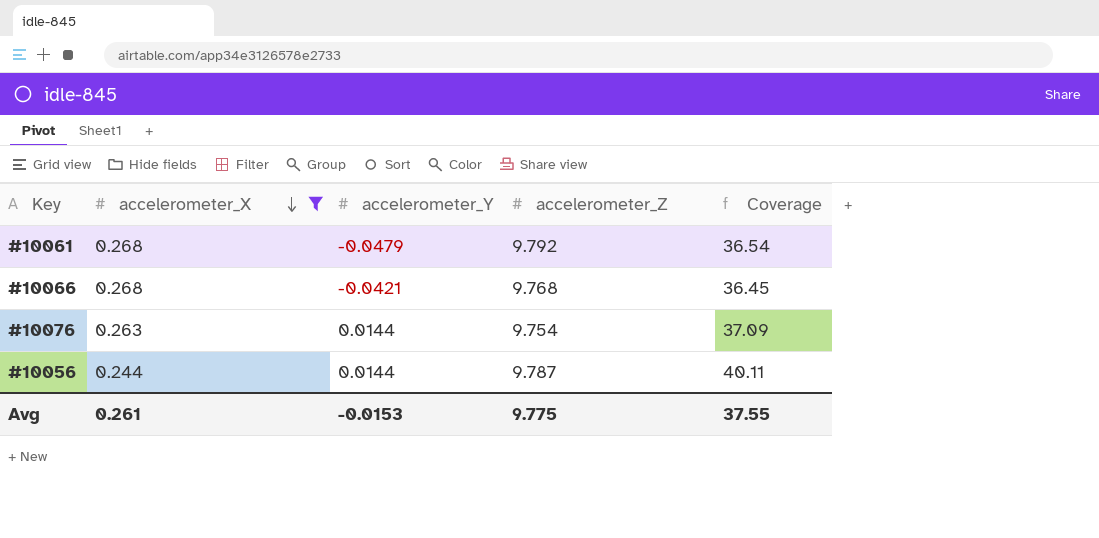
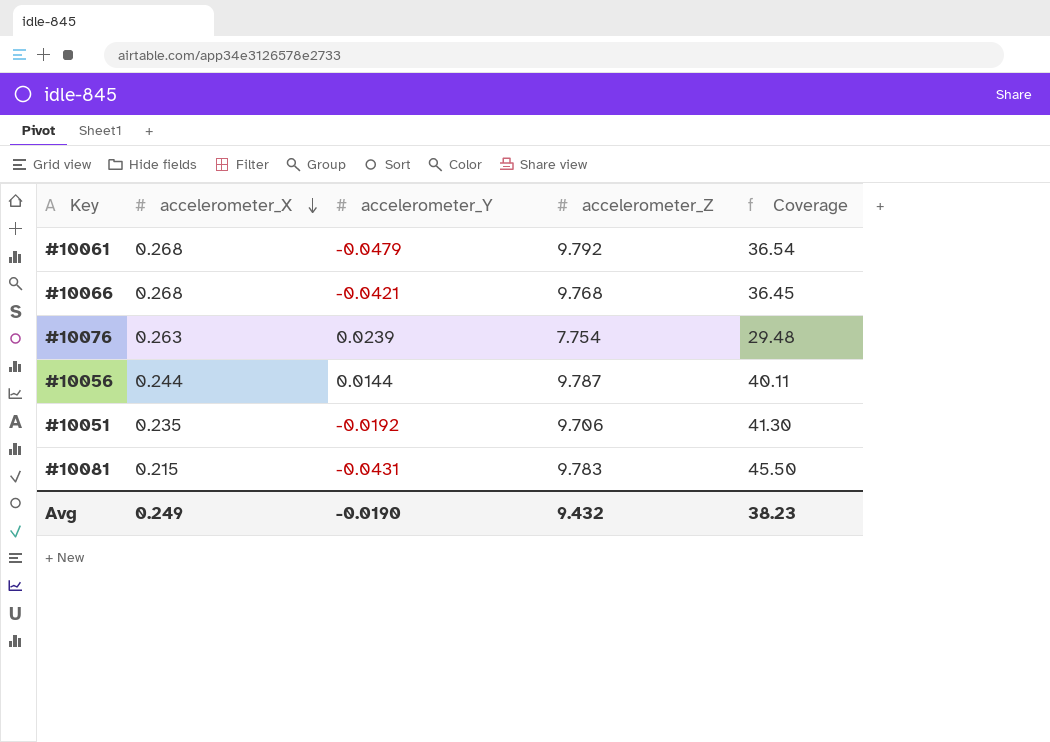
filter: accelerometer_X >= 0.244 -> none
#10076 | accelerometer_Y: 0.0144 -> 0.0239
#10076 | accelerometer_Z: 9.754 -> 7.754
#10076 | Coverage: 37.09 -> 29.48
Avg | accelerometer_X: 0.261 -> 0.249
Avg | accelerometer_Y: -0.0153 -> -0.0190
Avg | accelerometer_Z: 9.775 -> 9.432
Avg | Coverage: 37.55 -> 38.23

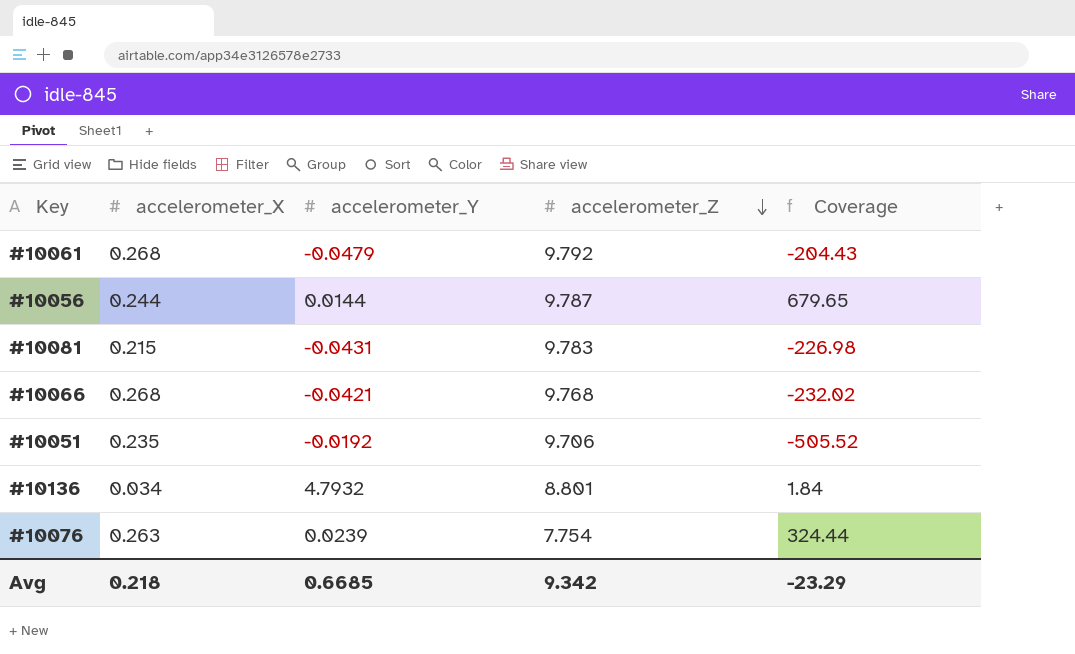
row order: accelerometer_X descending -> accelerometer_Z descending
column Coverage | formula: [accelerometer_Z] / [accelerometer_X] -> [accelerometer_Z] / [accelerometer_Y]
row #10136: none -> 0.034 | 4.7932 | 8.801 | 1.84
Avg | accelerometer_X: 0.249 -> 0.218
Avg | accelerometer_Y: -0.0190 -> 0.6685
Avg | accelerometer_Z: 9.432 -> 9.342
Avg | Coverage: 38.23 -> -23.29

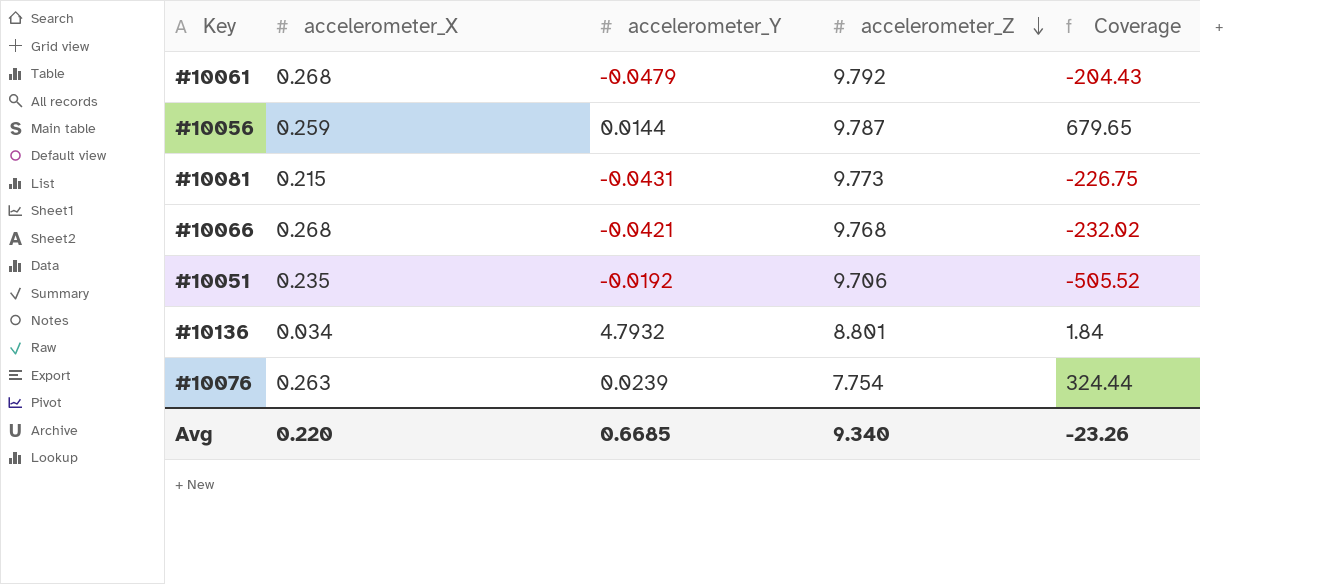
#10056 | accelerometer_X: 0.244 -> 0.259
#10081 | accelerometer_Z: 9.783 -> 9.773
#10081 | Coverage: -226.98 -> -226.75
Avg | accelerometer_X: 0.218 -> 0.220
Avg | accelerometer_Z: 9.342 -> 9.340
Avg | Coverage: -23.29 -> -23.26

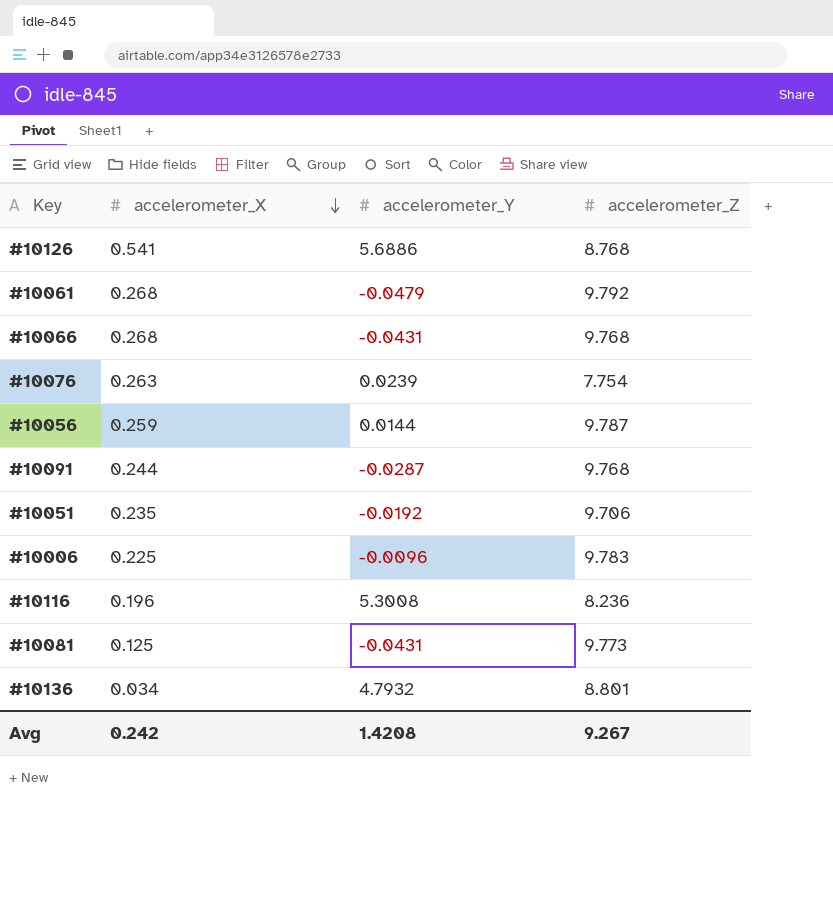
row order: accelerometer_Z descending -> accelerometer_X descending
column Coverage | formula: [accelerometer_Z] / [accelerometer_Y] -> none
row #10126: none -> 0.541 | 5.6886 | 8.768
#10066 | accelerometer_Y: -0.0421 -> -0.0431
row #10091: none -> 0.244 | -0.0287 | 9.768
row #10006: none -> 0.225 | -0.0096 | 9.783
row #10116: none -> 0.196 | 5.3008 | 8.236
#10081 | accelerometer_X: 0.215 -> 0.125
Avg | accelerometer_X: 0.220 -> 0.242
Avg | accelerometer_Y: 0.6685 -> 1.4208
Avg | accelerometer_Z: 9.340 -> 9.267

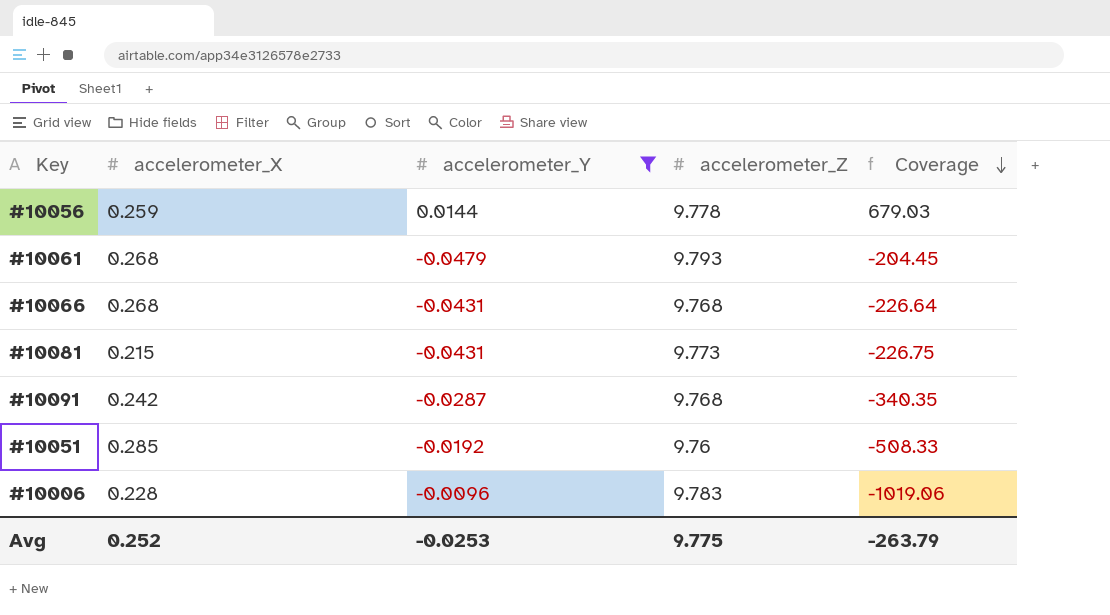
filter: none -> accelerometer_Y <= 0.0144
row order: accelerometer_X descending -> Coverage descending
column Coverage | formula: none -> [accelerometer_Z] / [accelerometer_Y]
#10056 | accelerometer_Z: 9.787 -> 9.778
#10061 | accelerometer_Z: 9.792 -> 9.793
#10081 | accelerometer_X: 0.125 -> 0.215
#10091 | accelerometer_X: 0.244 -> 0.242
#10051 | accelerometer_X: 0.235 -> 0.285
#10051 | accelerometer_Z: 9.706 -> 9.76
#10006 | accelerometer_X: 0.225 -> 0.228
Avg | accelerometer_X: 0.242 -> 0.252
Avg | accelerometer_Y: 1.4208 -> -0.0253
Avg | accelerometer_Z: 9.267 -> 9.775

